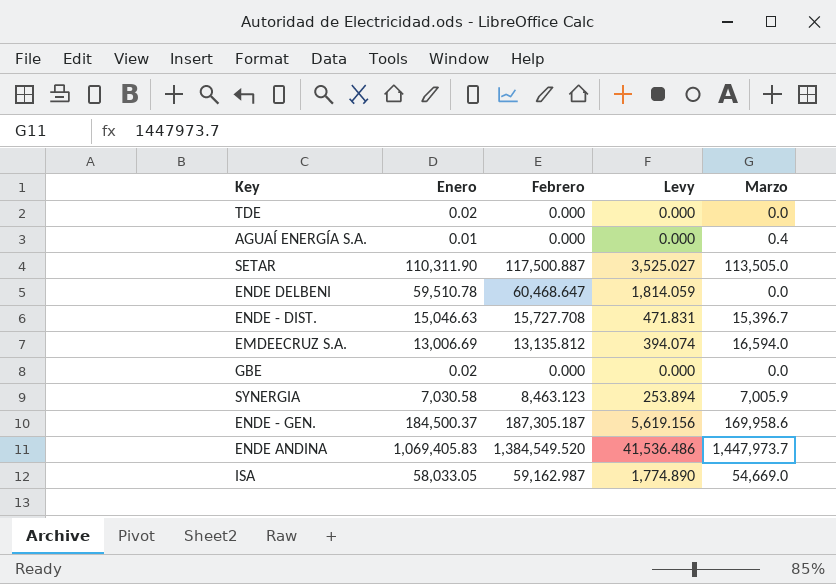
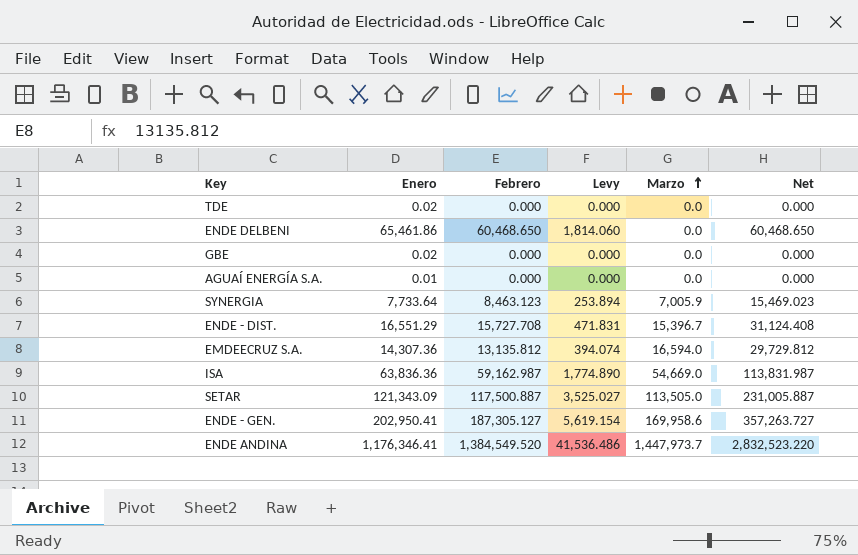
row order: none -> Marzo ascending
column Net | formula: none -> [Febrero] + [Marzo]
ENDE DELBENI | Enero: 59,510.78 -> 65,461.86
ENDE DELBENI | Febrero: 60,468.647 -> 60,468.650
ENDE DELBENI | Levy: 1,814.059 -> 1,814.060
AGUAÍ ENERGÍA S.A. | Marzo: 0.4 -> 0.0
SYNERGIA | Enero: 7,030.58 -> 7,733.64
ENDE - DIST. | Enero: 15,046.63 -> 16,551.29
EMDEECRUZ S.A. | Enero: 13,006.69 -> 14,307.36
ISA | Enero: 58,033.05 -> 63,836.36
SETAR | Enero: 110,311.90 -> 121,343.09
ENDE - GEN. | Enero: 184,500.37 -> 202,950.41
ENDE - GEN. | Febrero: 187,305.187 -> 187,305.127
ENDE - GEN. | Levy: 5,619.156 -> 5,619.154
ENDE ANDINA | Enero: 1,069,405.83 -> 1,176,346.41

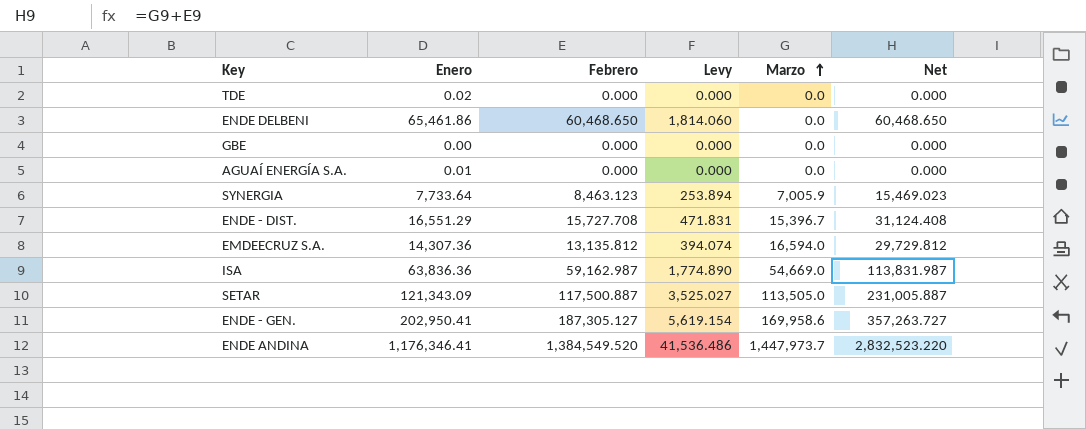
GBE | Enero: 0.02 -> 0.00

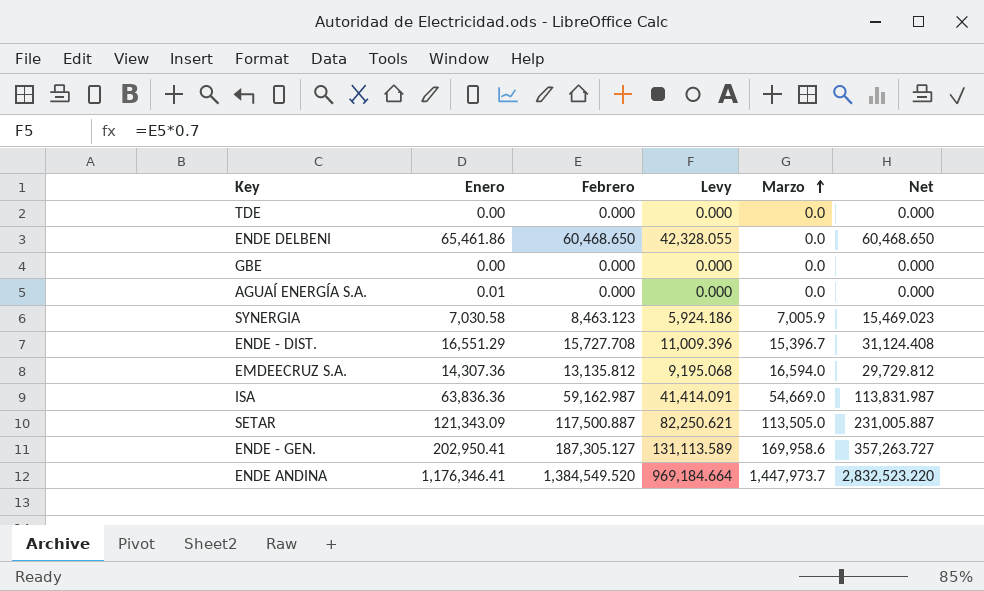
column Levy | formula: [Febrero] * 0.03 -> [Febrero] * 0.7
TDE | Enero: 0.02 -> 0.00
SYNERGIA | Enero: 7,733.64 -> 7,030.58

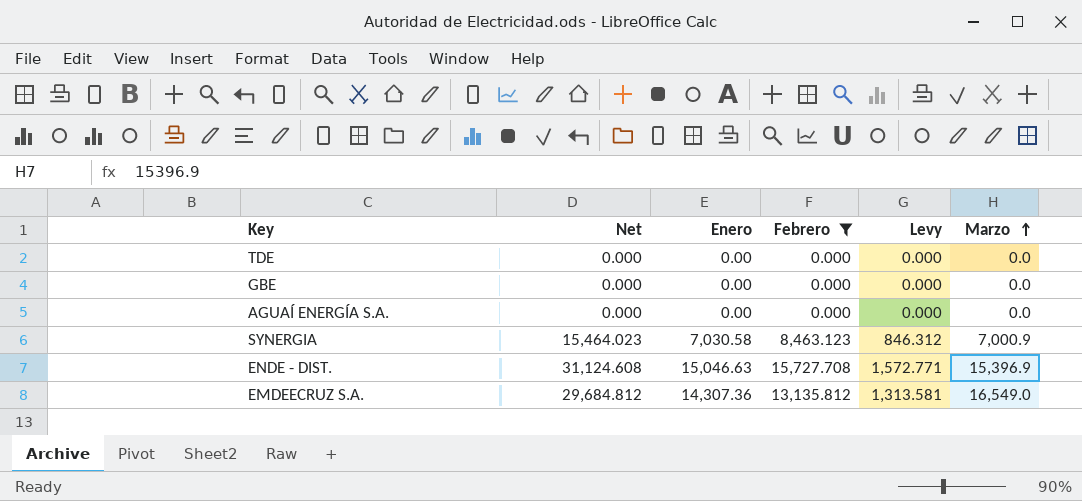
filter: none -> Febrero <= 15,727.708
column Net | position: 6 -> 2
column Levy | formula: [Febrero] * 0.7 -> [Febrero] * 0.1
AGUAÍ ENERGÍA S.A. | Enero: 0.01 -> 0.00
SYNERGIA | Net: 15,469.023 -> 15,464.023
SYNERGIA | Marzo: 7,005.9 -> 7,000.9
ENDE - DIST. | Net: 31,124.408 -> 31,124.608
ENDE - DIST. | Enero: 16,551.29 -> 15,046.63
ENDE - DIST. | Marzo: 15,396.7 -> 15,396.9
EMDEECRUZ S.A. | Net: 29,729.812 -> 29,684.812
EMDEECRUZ S.A. | Marzo: 16,594.0 -> 16,549.0

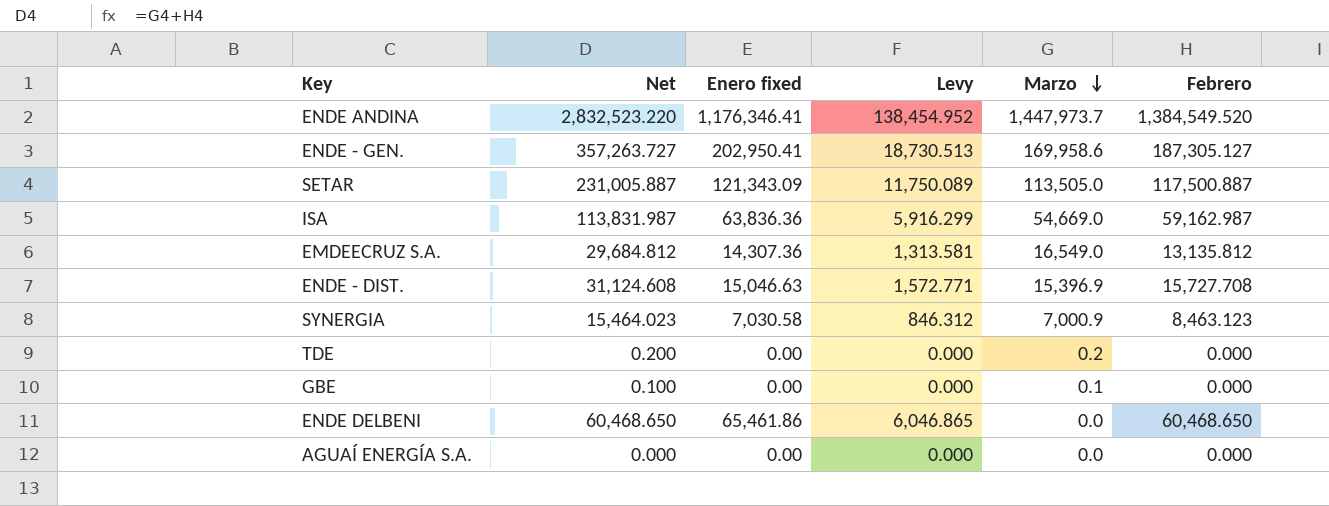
filter: Febrero <= 15,727.708 -> none
row order: Marzo ascending -> Marzo descending
column name: Enero -> Enero fixed
column Febrero | position: 4 -> 6
TDE | Net: 0.000 -> 0.200
TDE | Marzo: 0.0 -> 0.2
GBE | Net: 0.000 -> 0.100
GBE | Marzo: 0.0 -> 0.1

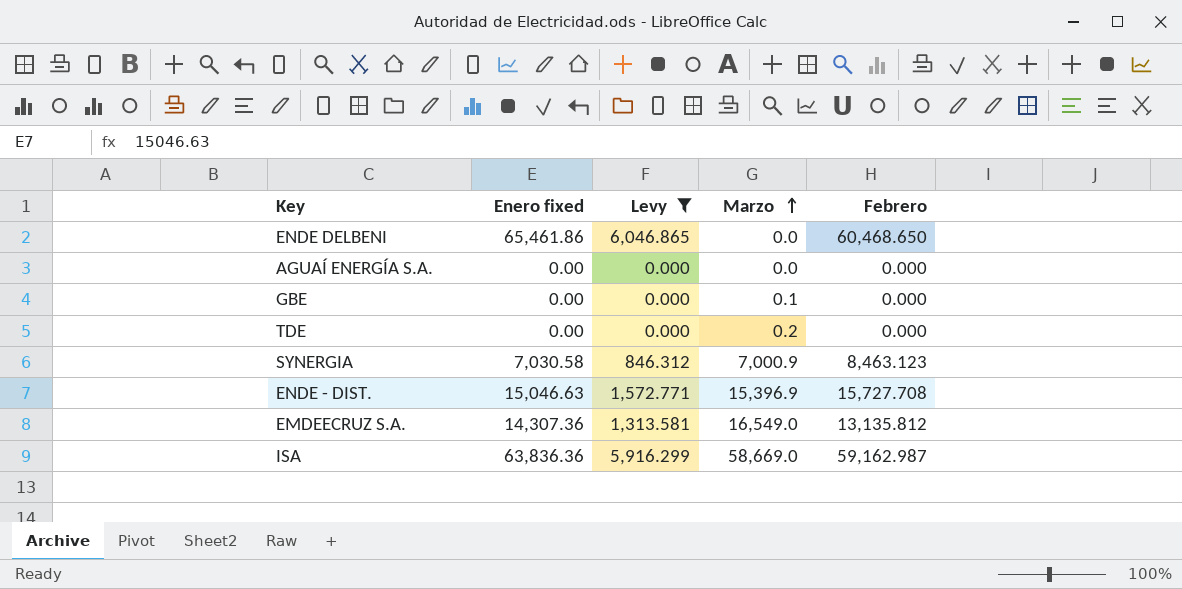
filter: none -> Levy <= 6,046.865
row order: Marzo descending -> Marzo ascending
column Net | formula: [Marzo] + [Febrero] -> none
ISA | Marzo: 54,669.0 -> 58,669.0

